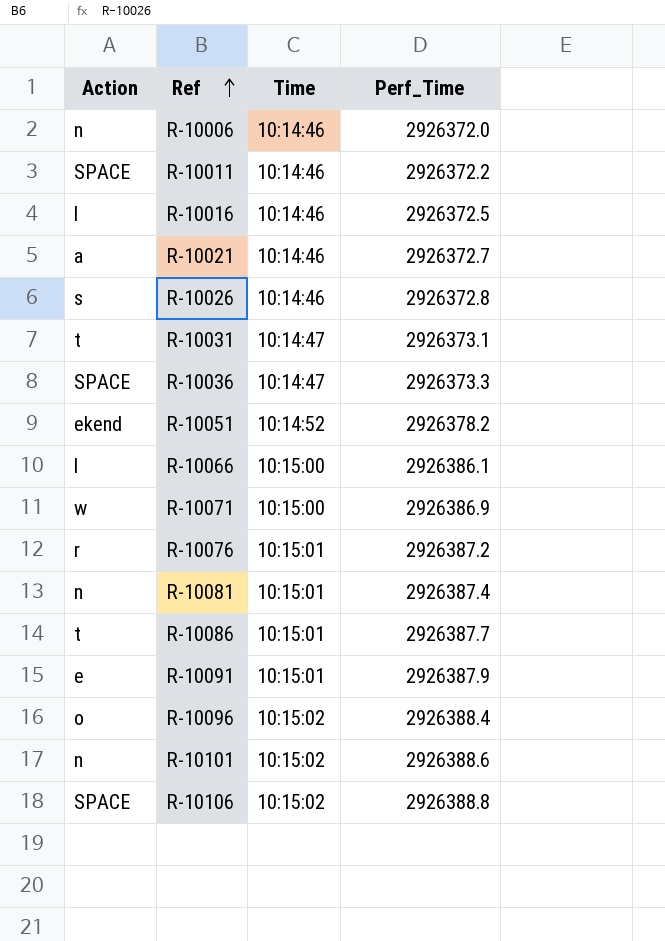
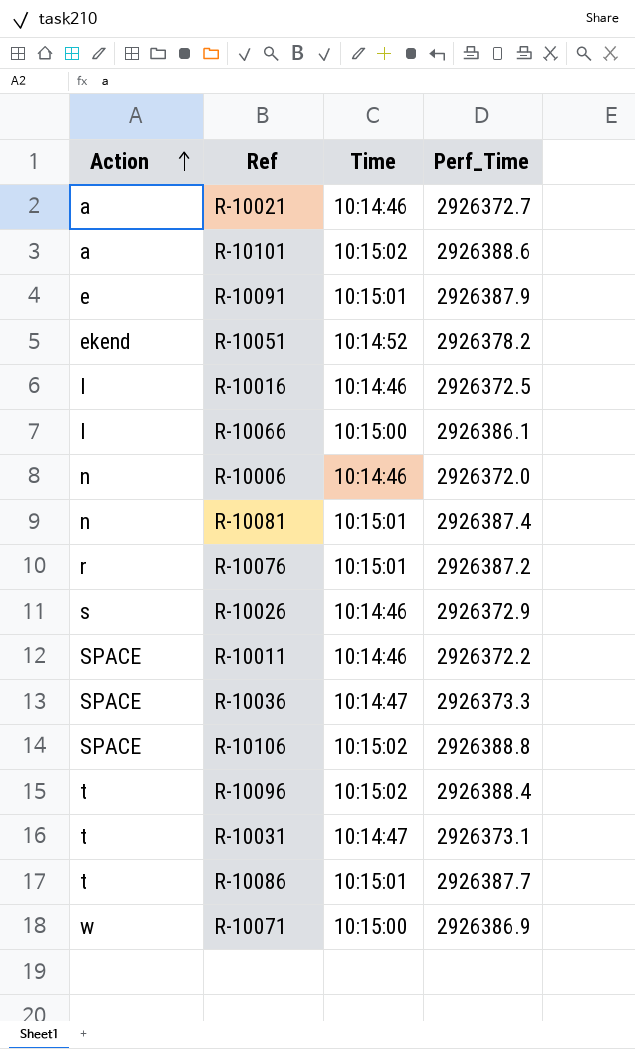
row order: Ref ascending -> Action ascending
R-10101 | Action: n -> a
R-10026 | Perf_Time: 2926372.8 -> 2926372.9
R-10096 | Action: o -> t

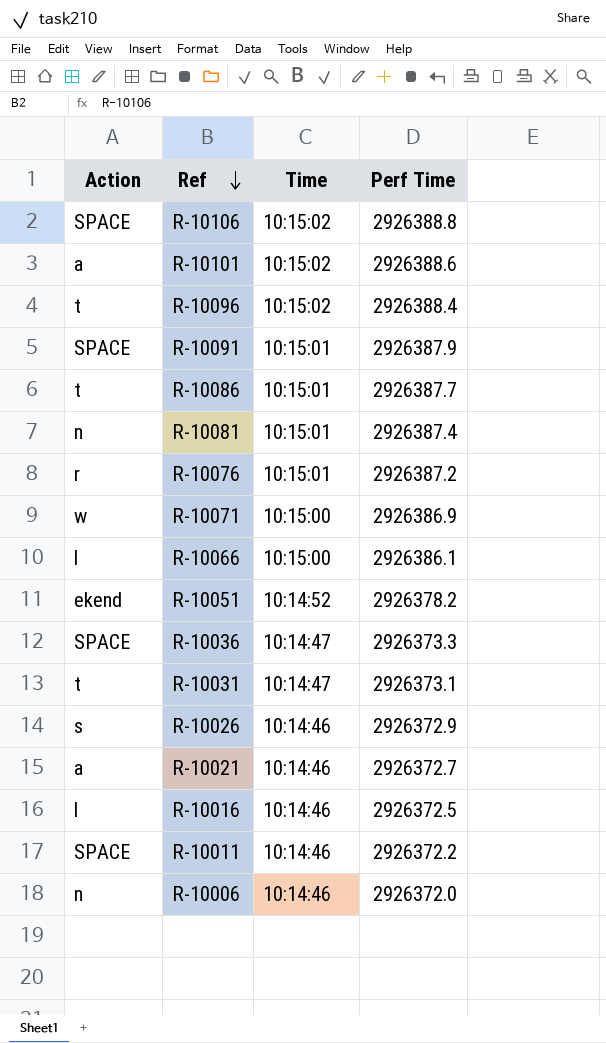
row order: Action ascending -> Ref descending
column name: Perf_Time -> Perf Time
R-10091 | Action: e -> SPACE

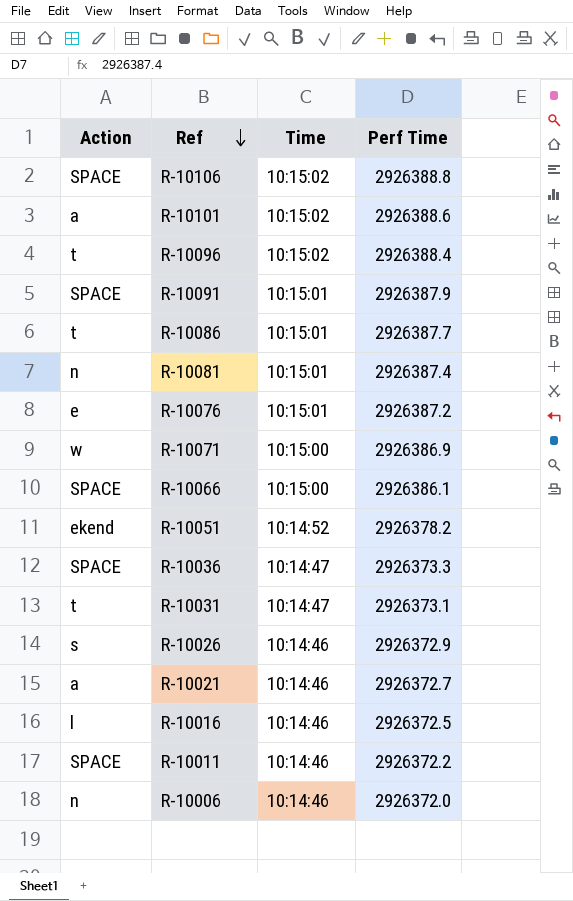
R-10076 | Action: r -> e
R-10066 | Action: l -> SPACE

